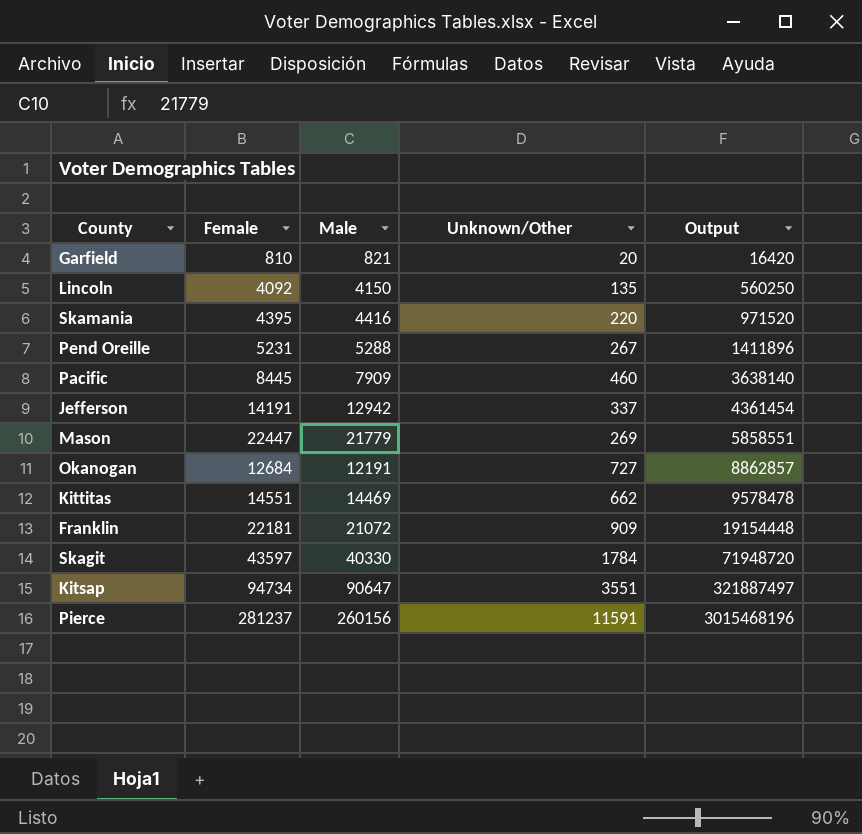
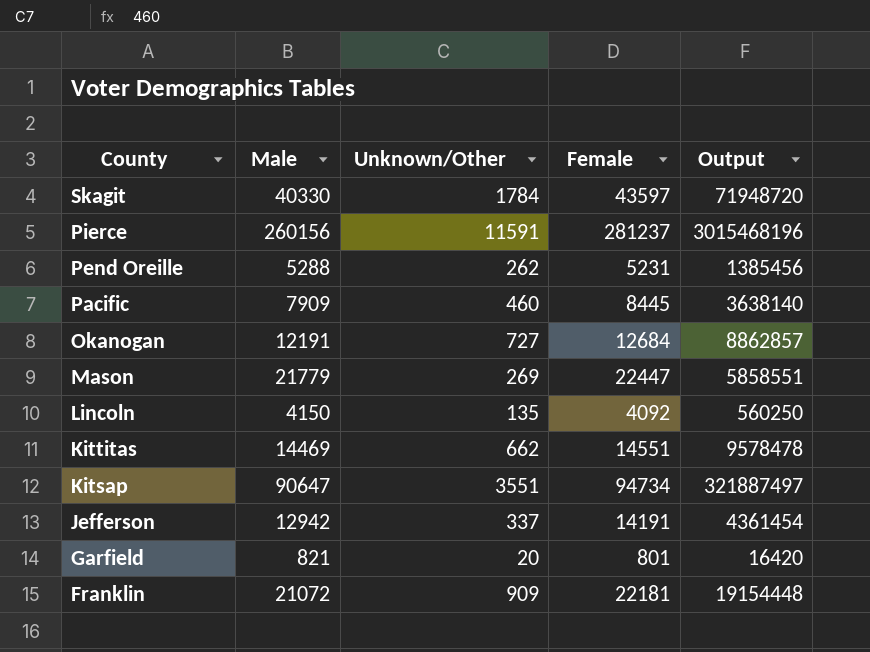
row order: Output ascending -> County descending
column Female | position: 2 -> 4
row Skamania: 4395 | 4416 | 220 | 971520 -> none
Pend Oreille | Unknown/Other: 267 -> 262
Pend Oreille | Output: 1411896 -> 1385456
Garfield | Female: 810 -> 801

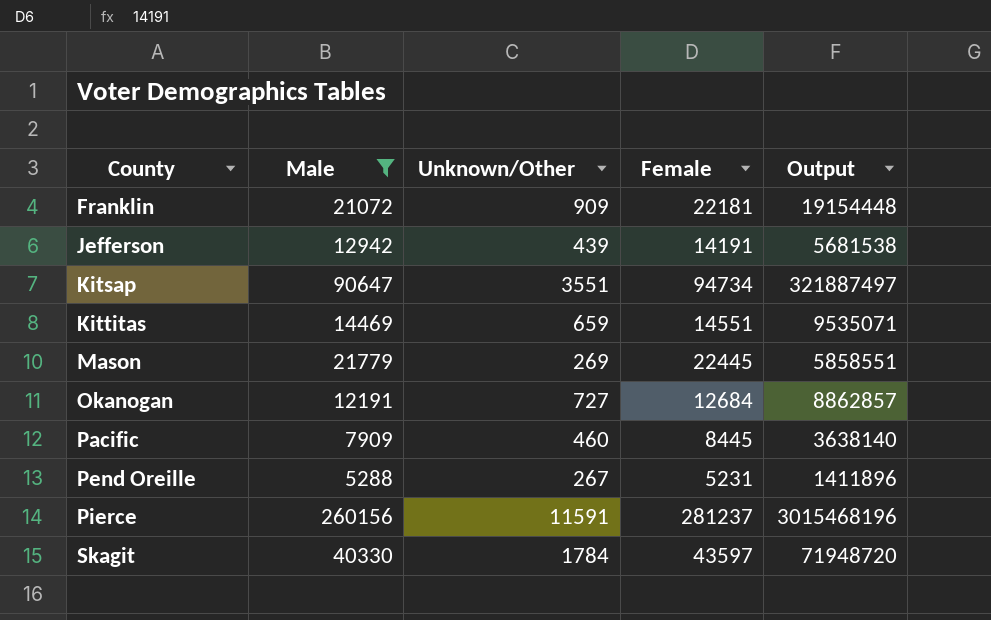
filter: none -> Male >= 5288
row order: County descending -> County ascending
Jefferson | Unknown/Other: 337 -> 439
Jefferson | Output: 4361454 -> 5681538
Kittitas | Unknown/Other: 662 -> 659
Kittitas | Output: 9578478 -> 9535071
Mason | Female: 22447 -> 22445
Pend Oreille | Unknown/Other: 262 -> 267
Pend Oreille | Output: 1385456 -> 1411896

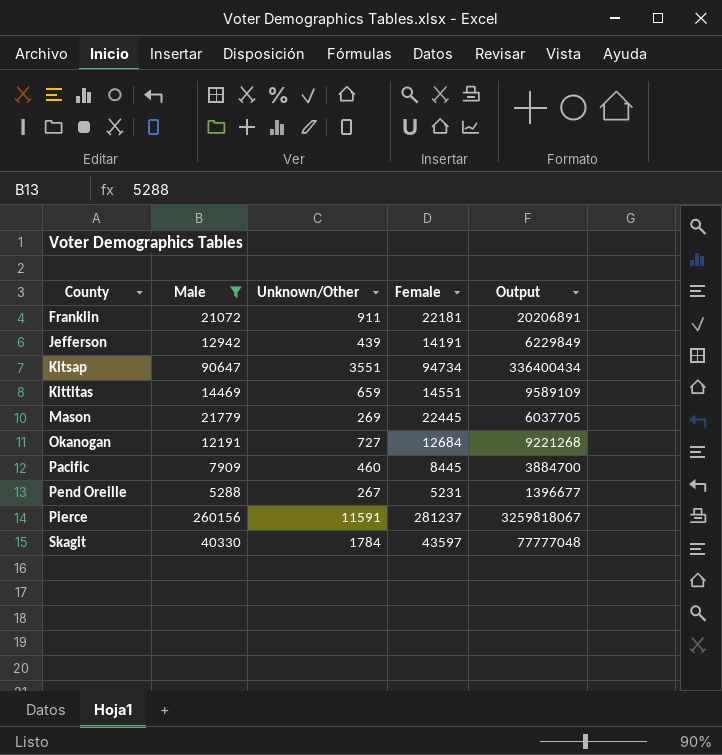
column Output | formula: [Male] * [Unknown/Other] -> [Unknown/Other] * [Female]
Franklin | Unknown/Other: 909 -> 911

